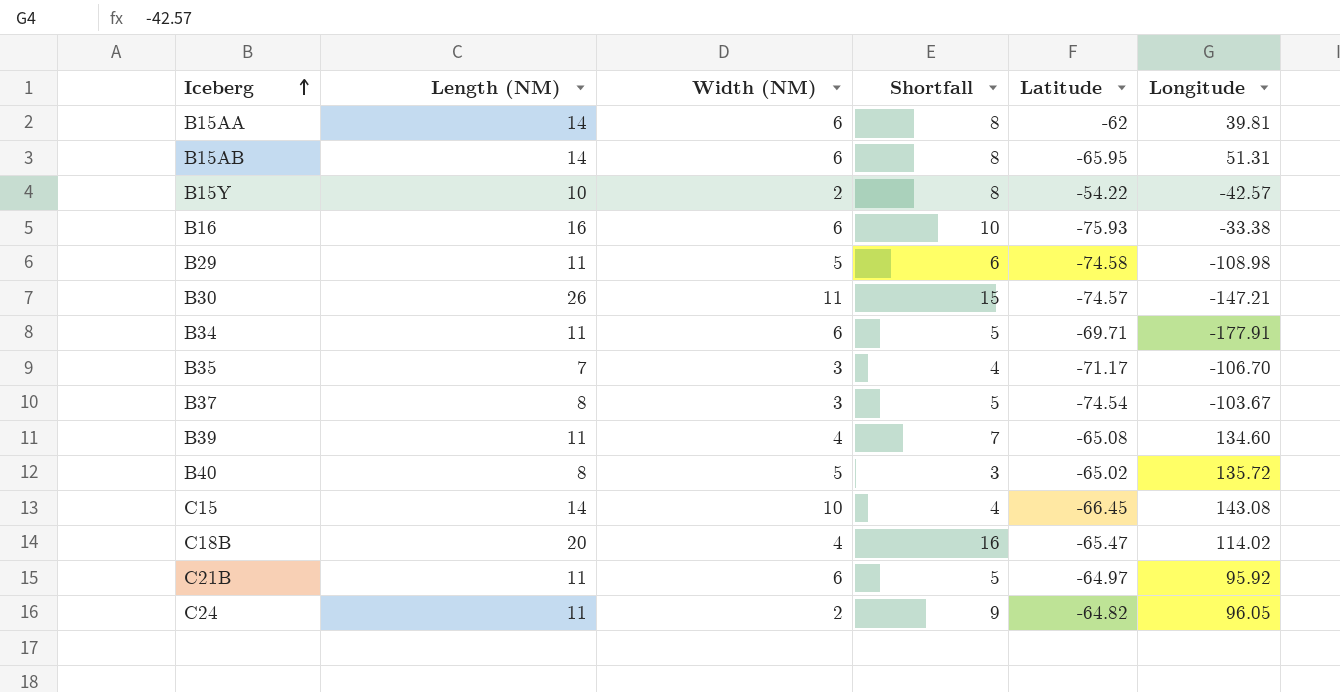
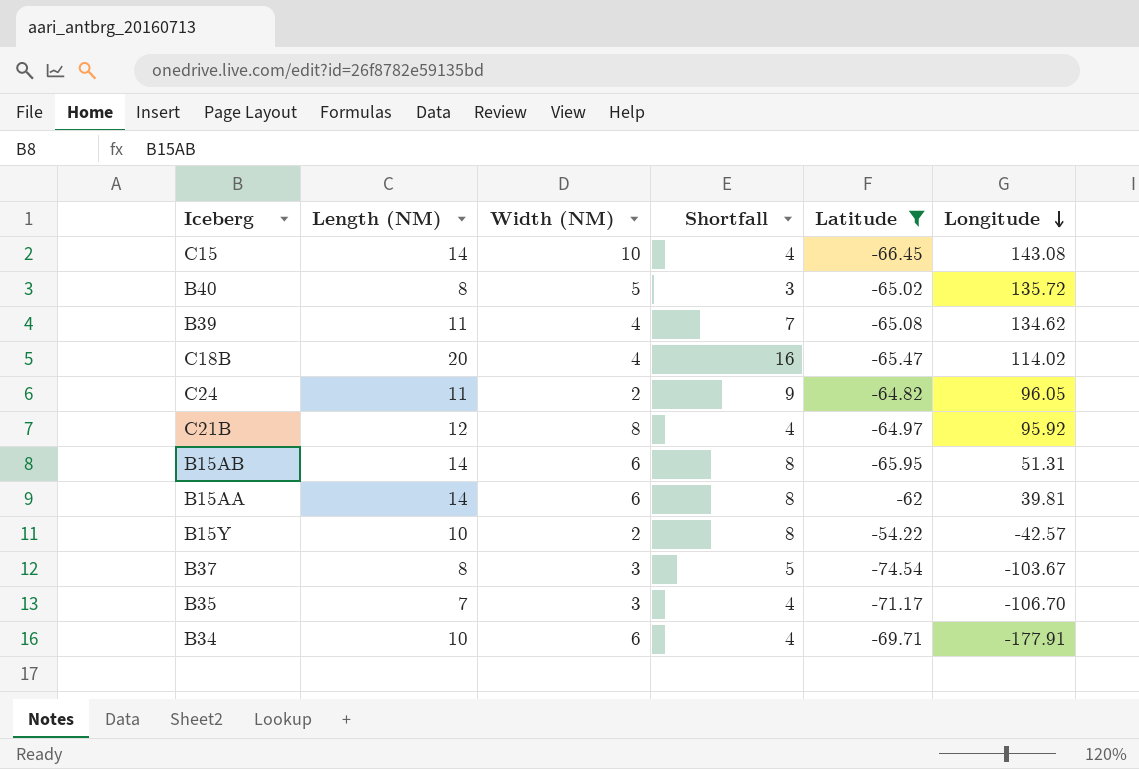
filter: none -> Latitude >= -74.54
row order: Iceberg ascending -> Longitude descending
B39 | Longitude: 134.60 -> 134.62
C21B | Length (NM): 11 -> 12
C21B | Width (NM): 6 -> 8
C21B | Shortfall: 5 -> 4
B34 | Length (NM): 11 -> 10
B34 | Shortfall: 5 -> 4

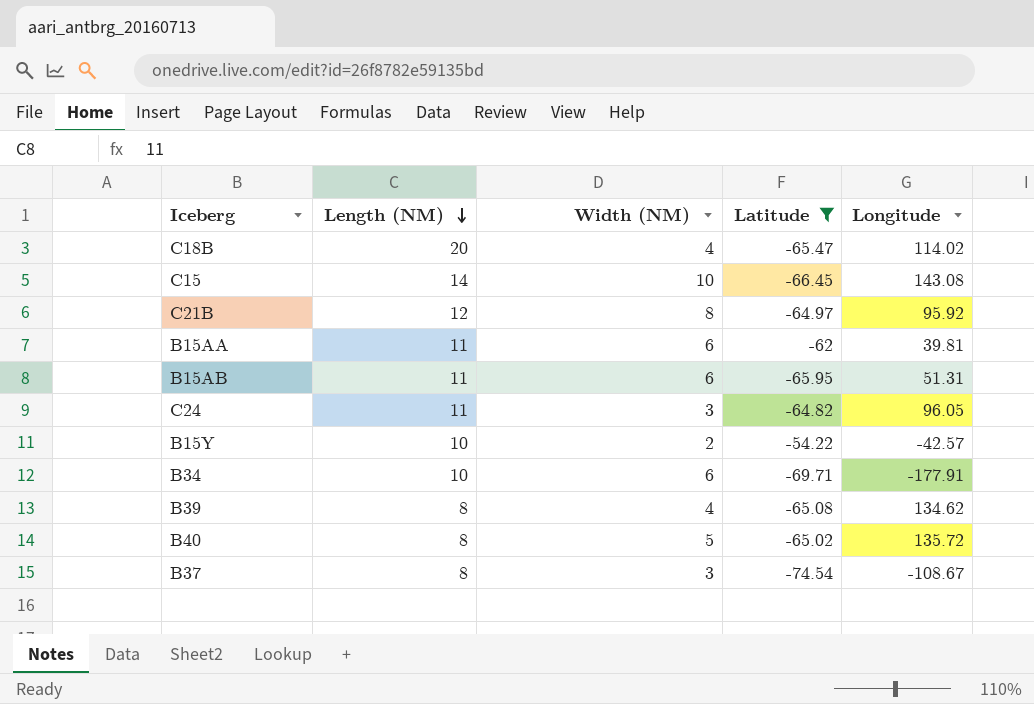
row order: Longitude descending -> Length (NM) descending
column Shortfall | formula: [Length (NM)] - [Width (NM)] -> none
row B35: 7 | 3 | 4 | -71.17 | -106.70 -> none
B15AA | Length (NM): 14 -> 11
B15AB | Length (NM): 14 -> 11
C24 | Width (NM): 2 -> 3
B39 | Length (NM): 11 -> 8
B37 | Longitude: -103.67 -> -108.67

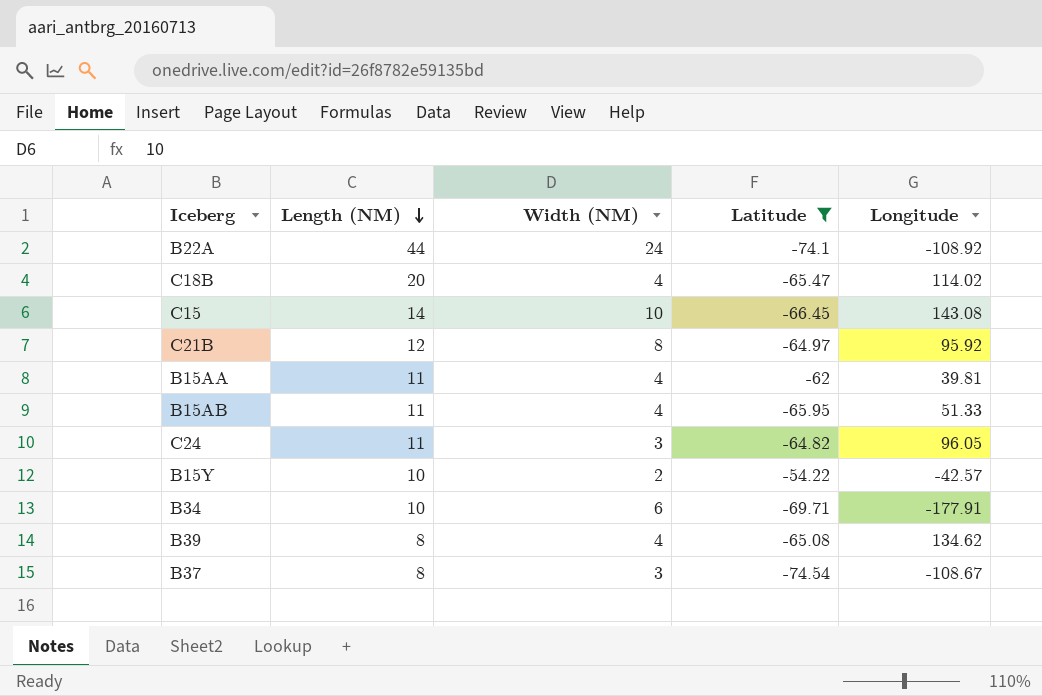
row B40: 8 | 5 | -65.02 | 135.72 -> none
row B22A: none -> 44 | 24 | -74.1 | -108.92
B15AA | Width (NM): 6 -> 4
B15AB | Width (NM): 6 -> 4
B15AB | Longitude: 51.31 -> 51.33

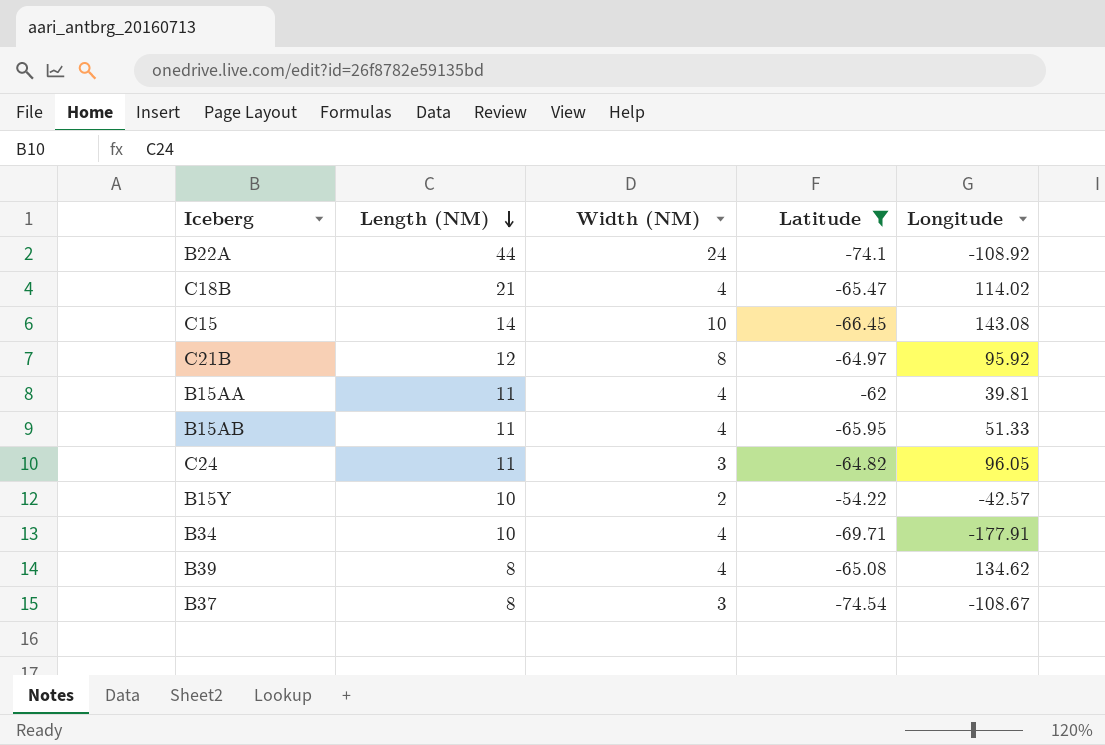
C18B | Length (NM): 20 -> 21
B34 | Width (NM): 6 -> 4

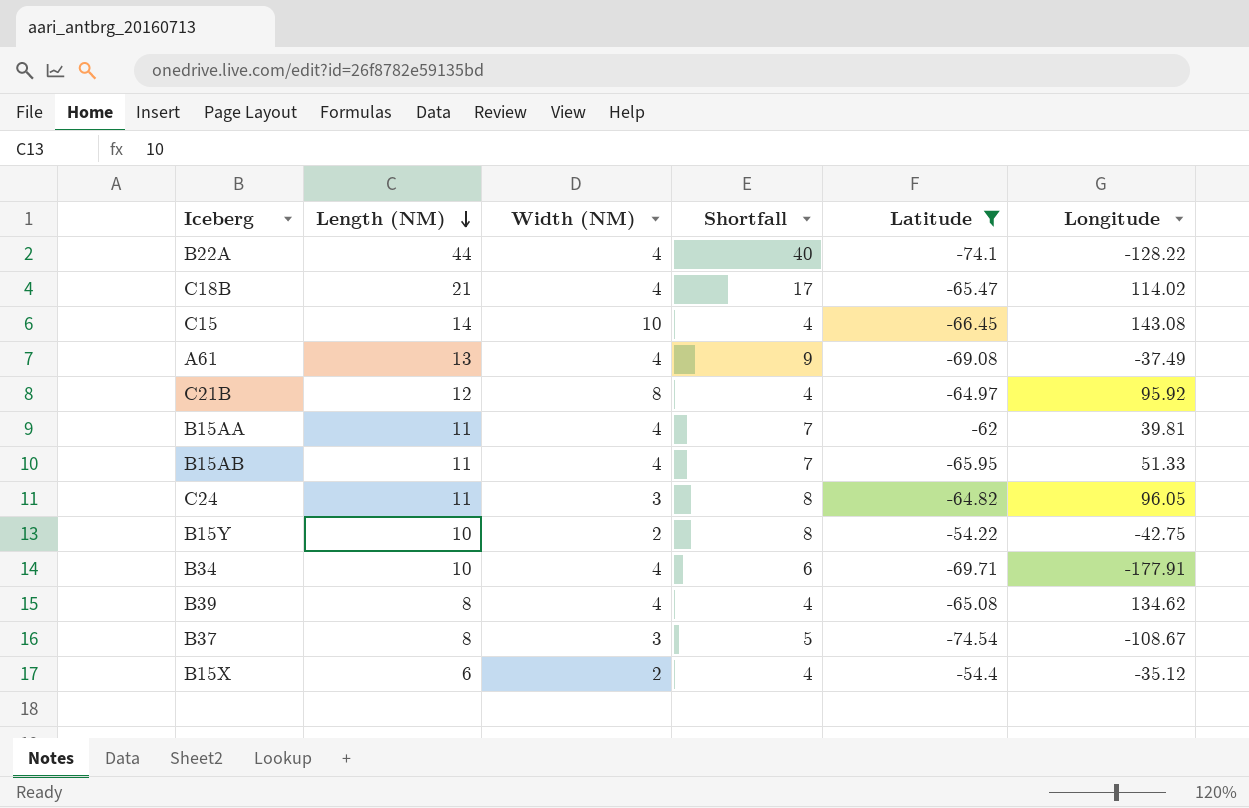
column Shortfall | formula: none -> [Length (NM)] - [Width (NM)]
B22A | Width (NM): 24 -> 4
B22A | Longitude: -108.92 -> -128.22
row A61: none -> 13 | 4 | 9 | -69.08 | -37.49
B15Y | Longitude: -42.57 -> -42.75
row B15X: none -> 6 | 2 | 4 | -54.4 | -35.12

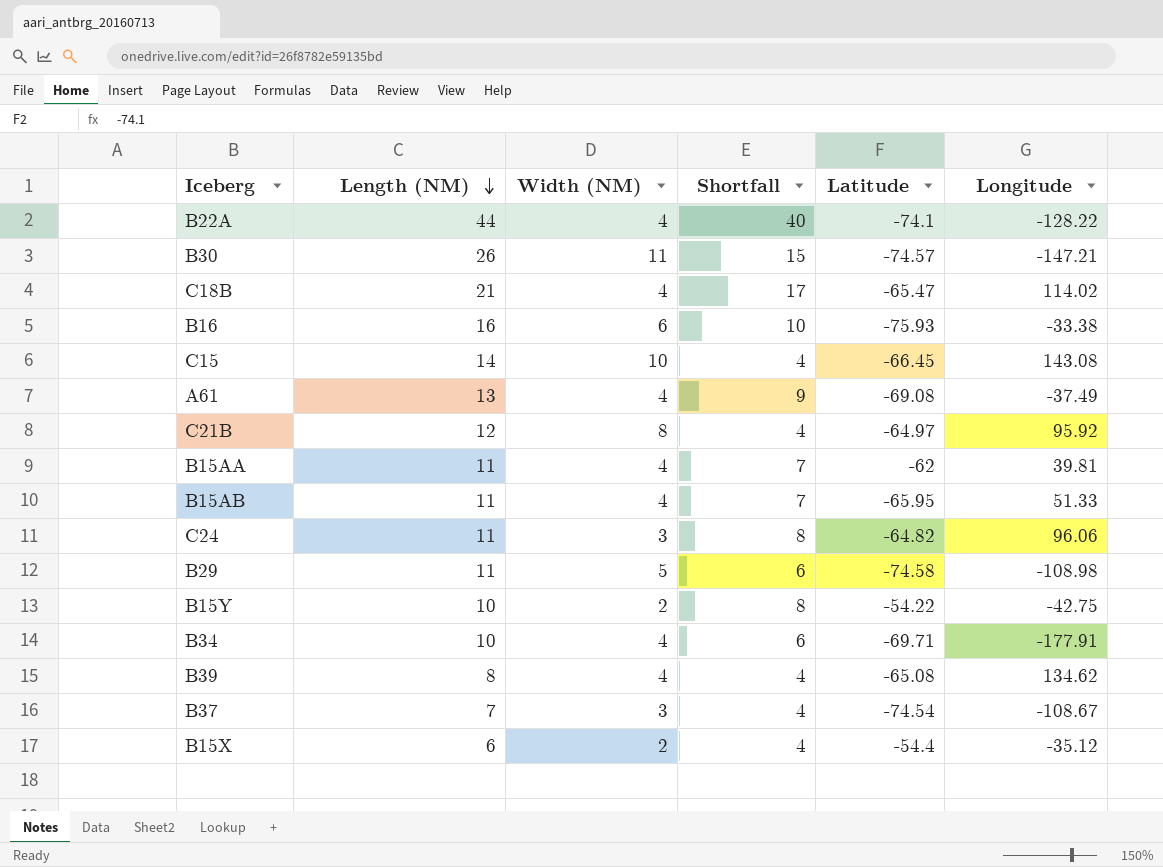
filter: Latitude >= -74.54 -> none
C24 | Longitude: 96.05 -> 96.06
B37 | Length (NM): 8 -> 7
B37 | Shortfall: 5 -> 4

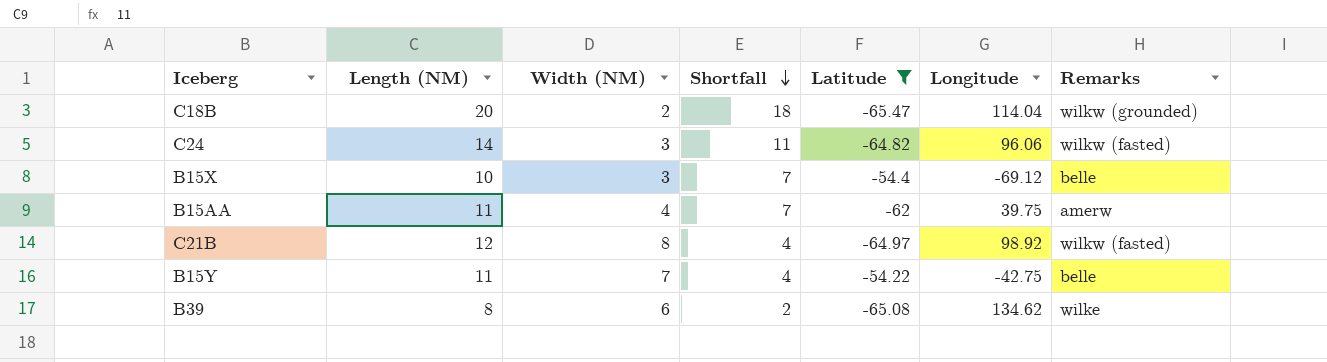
filter: none -> Latitude >= -65.47
row order: Length (NM) descending -> Shortfall descending
column Remarks | position: none -> 7
C18B | Length (NM): 21 -> 20
C18B | Width (NM): 4 -> 2
C18B | Shortfall: 17 -> 18
C18B | Longitude: 114.02 -> 114.04
C24 | Length (NM): 11 -> 14
C24 | Shortfall: 8 -> 11
B15X | Length (NM): 6 -> 10
B15X | Width (NM): 2 -> 3
B15X | Shortfall: 4 -> 7
B15X | Longitude: -35.12 -> -69.12
B15AA | Longitude: 39.81 -> 39.75
C21B | Longitude: 95.92 -> 98.92
B15Y | Length (NM): 10 -> 11
B15Y | Width (NM): 2 -> 7
B15Y | Shortfall: 8 -> 4
B39 | Width (NM): 4 -> 6
B39 | Shortfall: 4 -> 2

